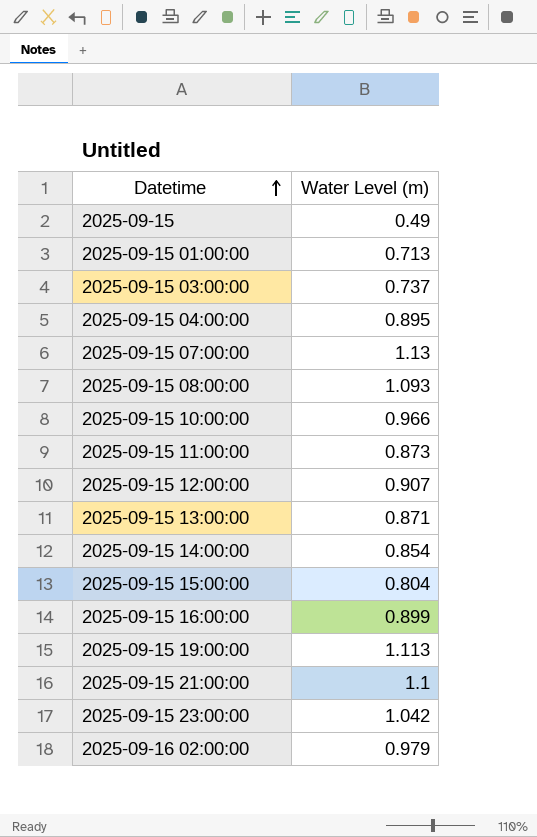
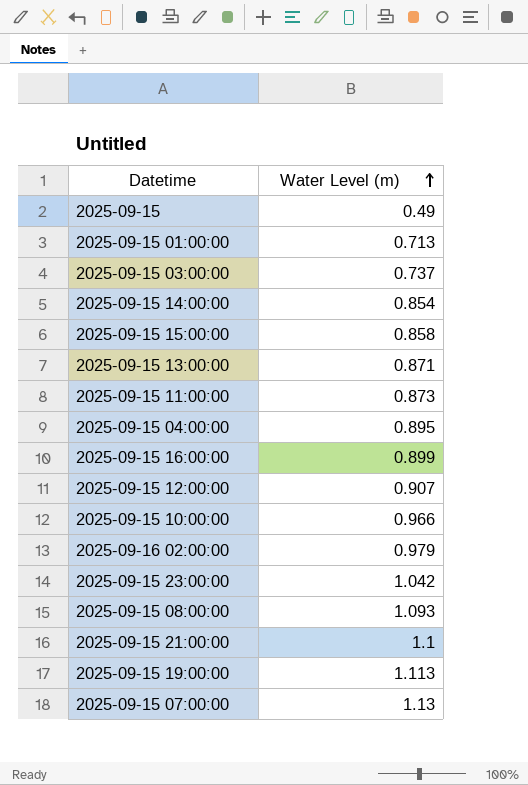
row order: Datetime ascending -> Water Level (m) ascending
2025-09-15 15:00:00 | Water Level (m): 0.804 -> 0.858

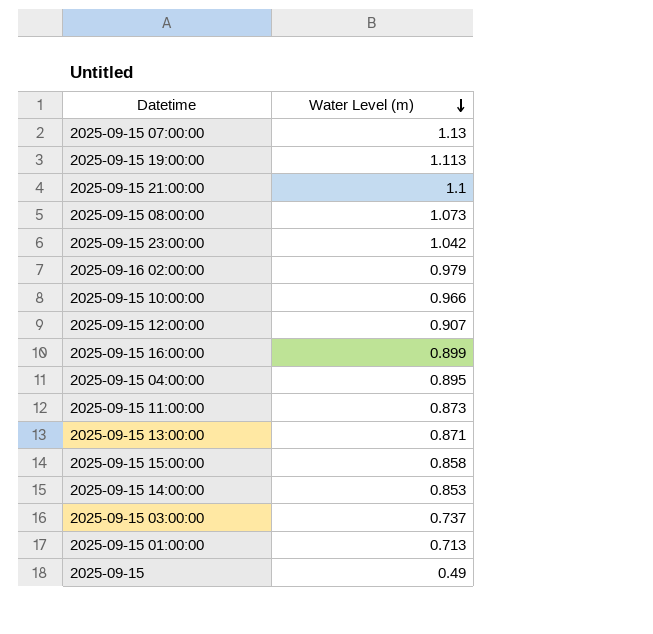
row order: Water Level (m) ascending -> Water Level (m) descending
2025-09-15 08:00:00 | Water Level (m): 1.093 -> 1.073
2025-09-15 14:00:00 | Water Level (m): 0.854 -> 0.853

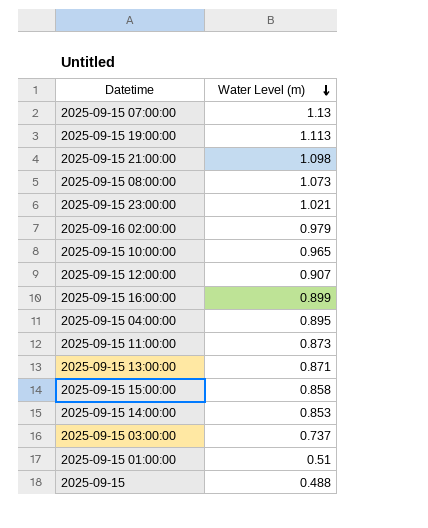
2025-09-15 21:00:00 | Water Level (m): 1.1 -> 1.098
2025-09-15 23:00:00 | Water Level (m): 1.042 -> 1.021
2025-09-15 10:00:00 | Water Level (m): 0.966 -> 0.965
2025-09-15 01:00:00 | Water Level (m): 0.713 -> 0.51
2025-09-15 | Water Level (m): 0.49 -> 0.488

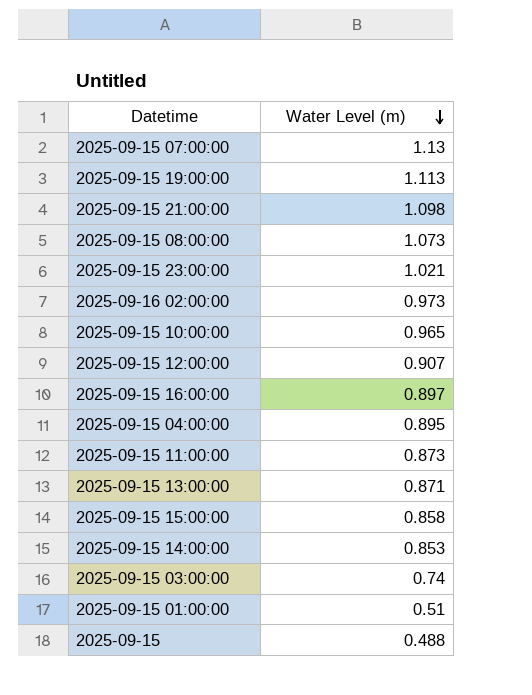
2025-09-16 02:00:00 | Water Level (m): 0.979 -> 0.973
2025-09-15 16:00:00 | Water Level (m): 0.899 -> 0.897
2025-09-15 03:00:00 | Water Level (m): 0.737 -> 0.74

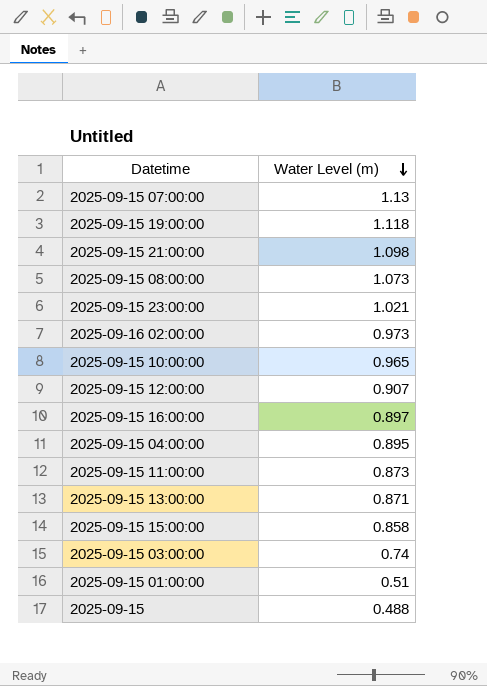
row 2025-09-15 14:00:00: 0.853 -> none
2025-09-15 19:00:00 | Water Level (m): 1.113 -> 1.118

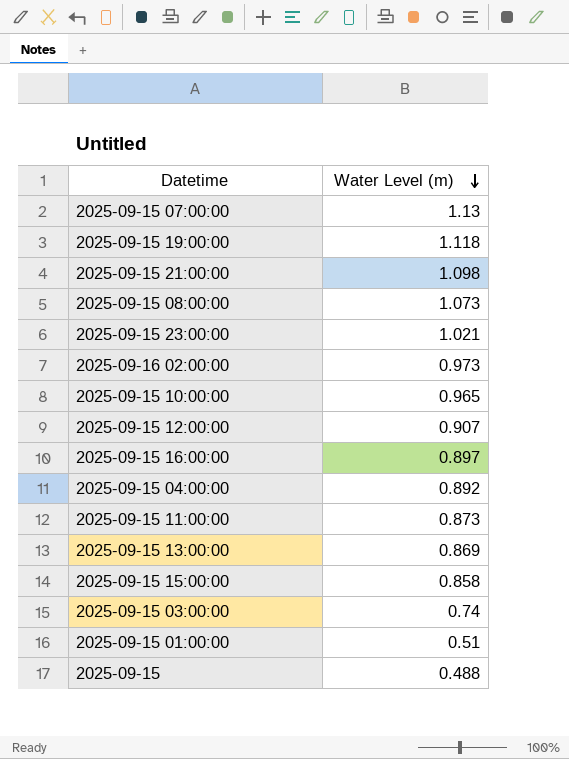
2025-09-15 04:00:00 | Water Level (m): 0.895 -> 0.892
2025-09-15 13:00:00 | Water Level (m): 0.871 -> 0.869

